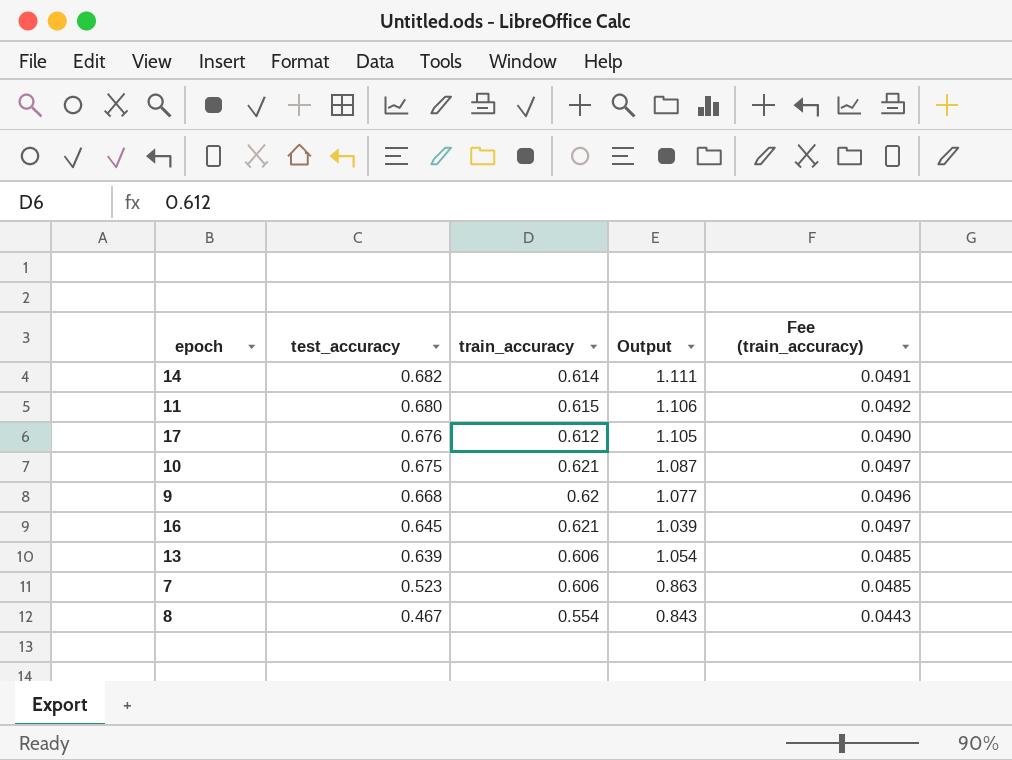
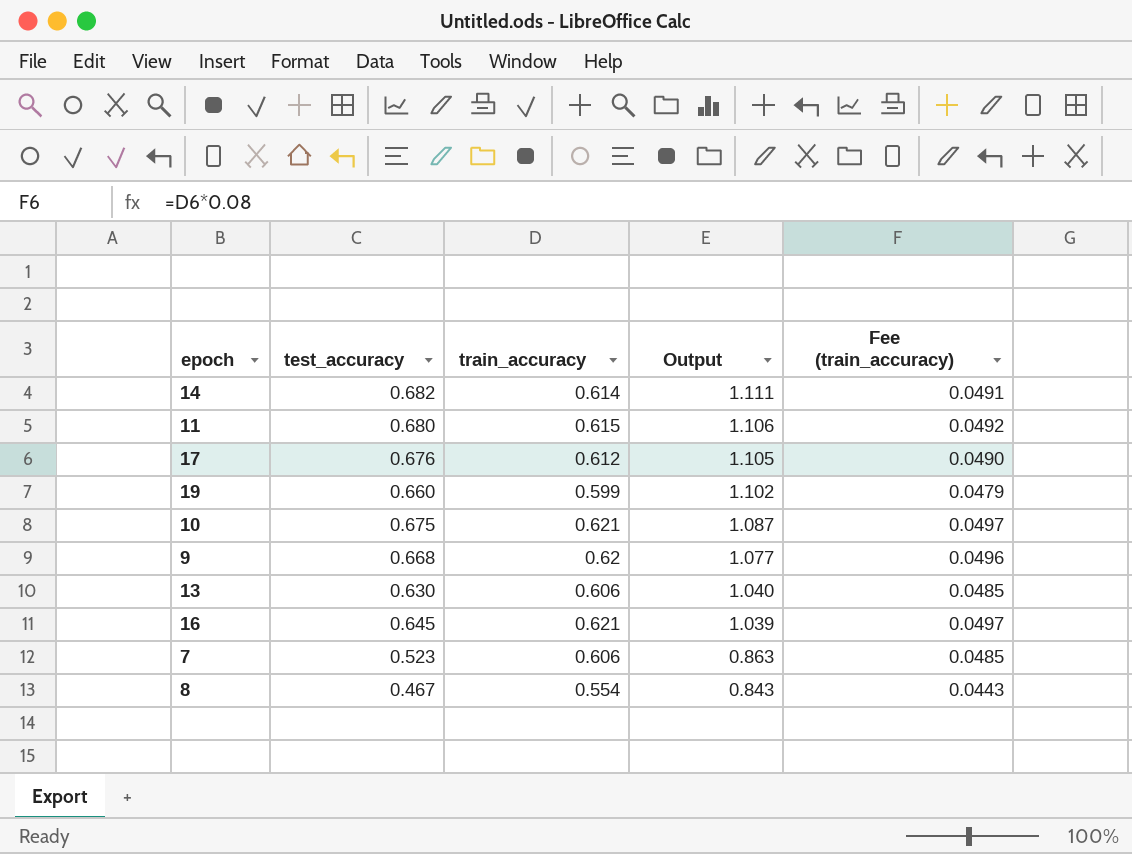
row order: test_accuracy descending -> Output descending
row 19: none -> 0.660 | 0.599 | 1.102 | 0.0479
13 | test_accuracy: 0.639 -> 0.630
13 | Output: 1.054 -> 1.040

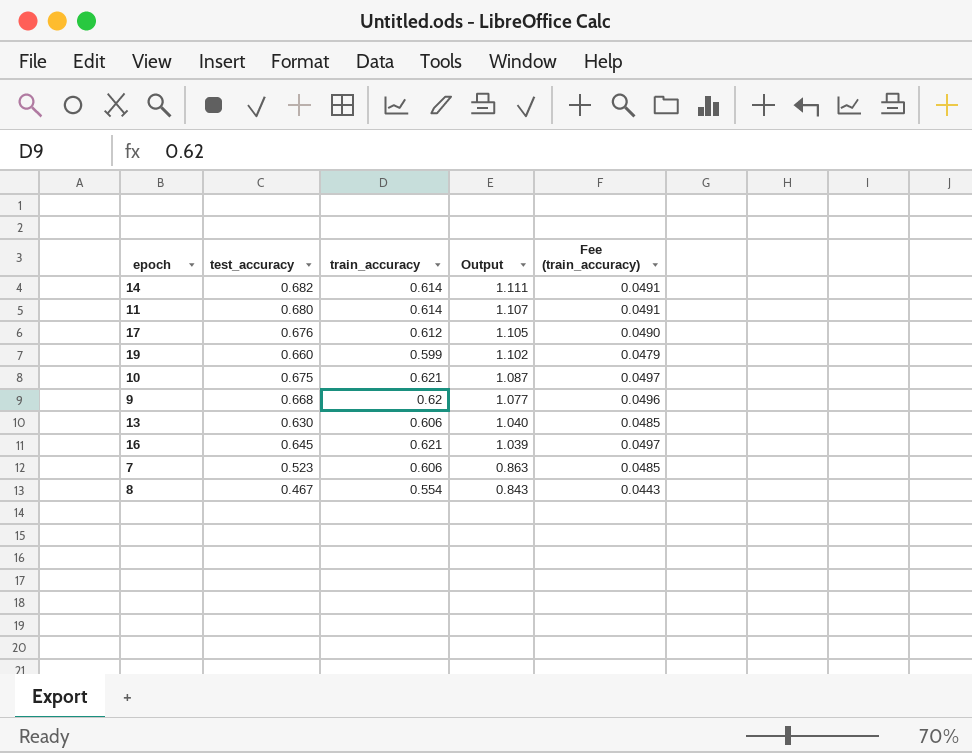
11 | train_accuracy: 0.615 -> 0.614
11 | Output: 1.106 -> 1.107
11 | Fee (train_accuracy): 0.0492 -> 0.0491

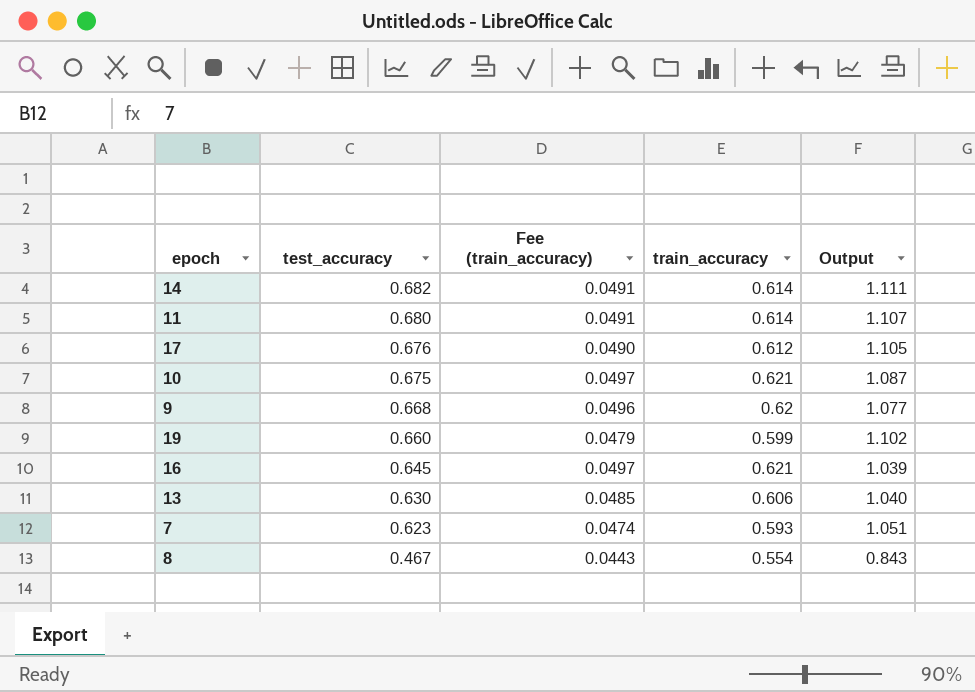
row order: Output descending -> test_accuracy descending
column Fee (train_accuracy) | position: 5 -> 3
7 | test_accuracy: 0.523 -> 0.623
7 | Fee (train_accuracy): 0.0485 -> 0.0474
7 | train_accuracy: 0.606 -> 0.593
7 | Output: 0.863 -> 1.051

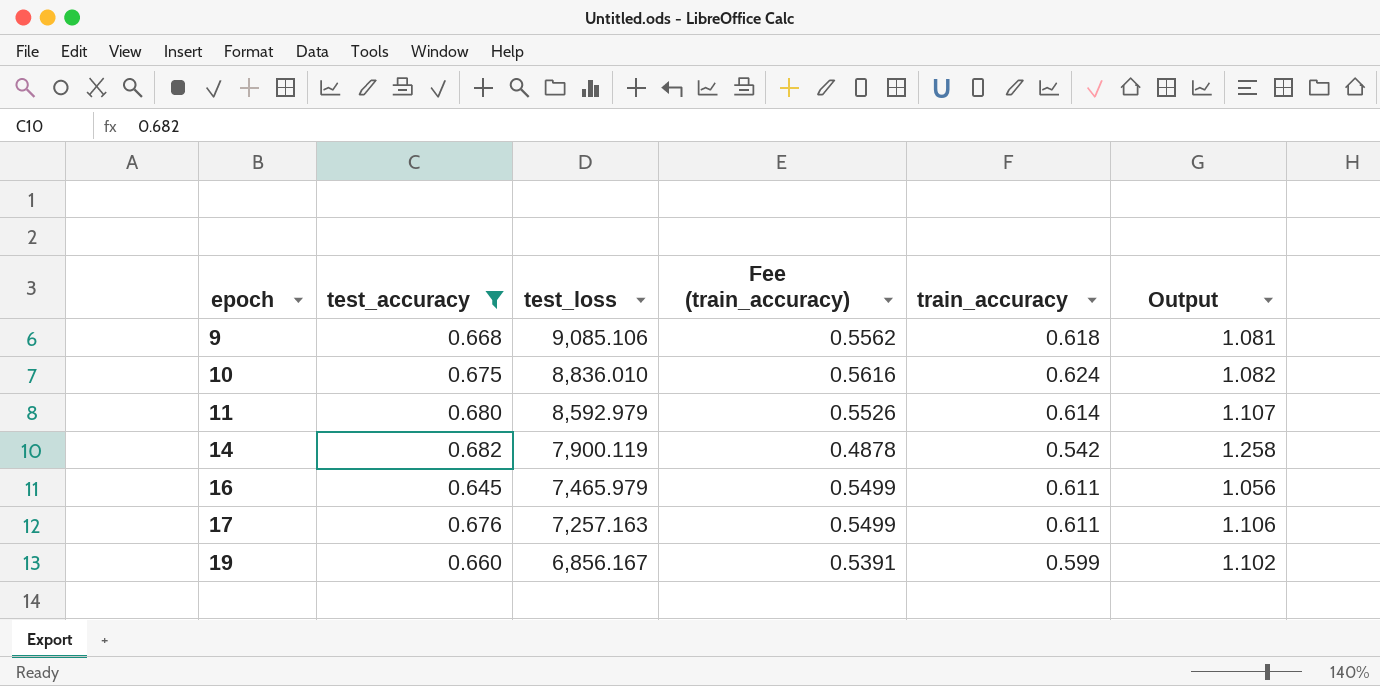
filter: none -> test_accuracy >= 0.645
row order: test_accuracy descending -> epoch ascending
column test_loss | position: none -> 3
column Fee (train_accuracy) | formula: [train_accuracy] * 0.08 -> [train_accuracy] * 0.9
9 | train_accuracy: 0.62 -> 0.618
9 | Output: 1.077 -> 1.081
10 | train_accuracy: 0.621 -> 0.624
10 | Output: 1.087 -> 1.082
14 | train_accuracy: 0.614 -> 0.542
14 | Output: 1.111 -> 1.258
16 | train_accuracy: 0.621 -> 0.611
16 | Output: 1.039 -> 1.056
17 | train_accuracy: 0.612 -> 0.611
17 | Output: 1.105 -> 1.106

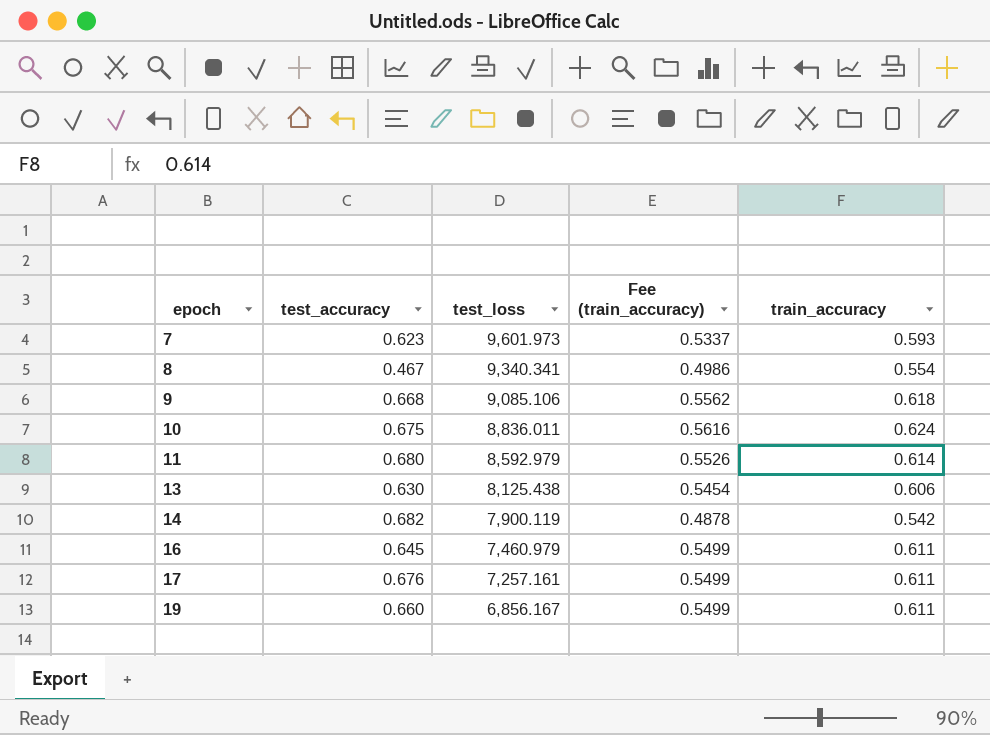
filter: test_accuracy >= 0.645 -> none
column Output | formula: [test_accuracy] / [train_accuracy] -> none
10 | test_loss: 8,836.010 -> 8,836.011
16 | test_loss: 7,465.979 -> 7,460.979
17 | test_loss: 7,257.163 -> 7,257.161
19 | Fee (train_accuracy): 0.5391 -> 0.5499
19 | train_accuracy: 0.599 -> 0.611

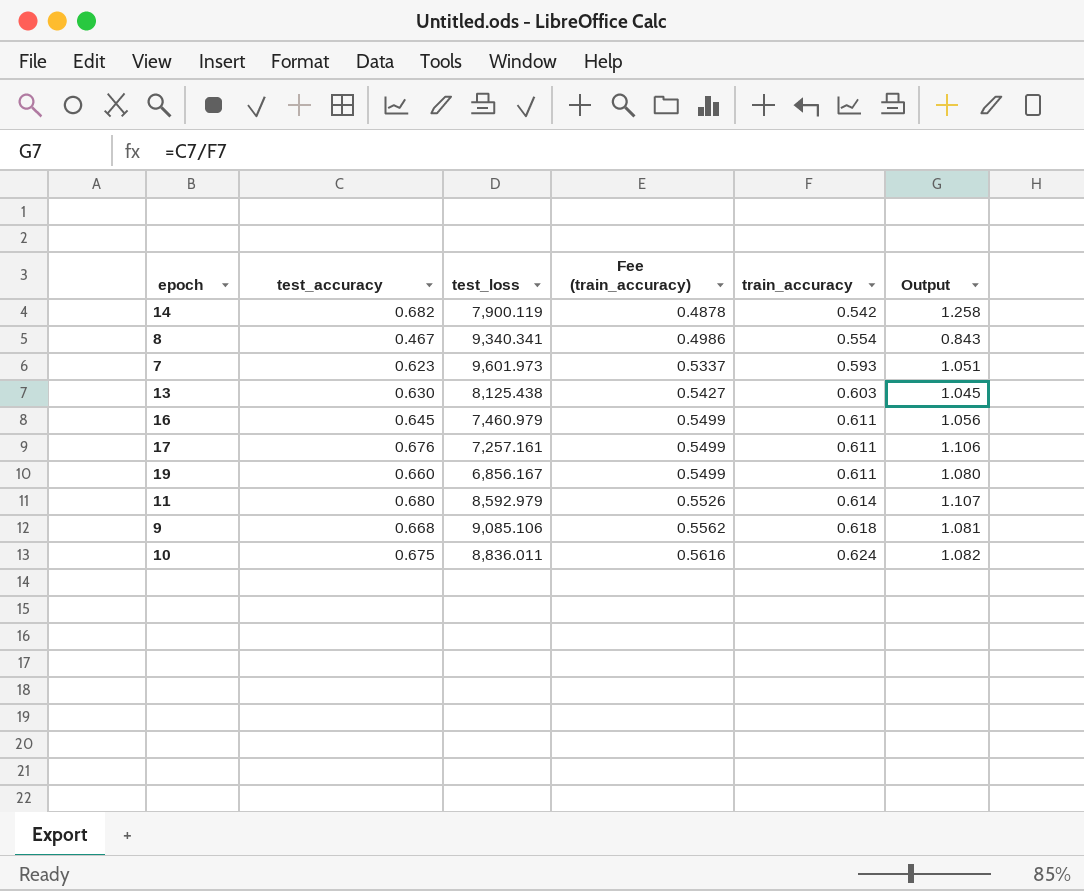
row order: epoch ascending -> Fee (train_accuracy) ascending
column Output | formula: none -> [test_accuracy] / [train_accuracy]
13 | Fee (train_accuracy): 0.5454 -> 0.5427
13 | train_accuracy: 0.606 -> 0.603

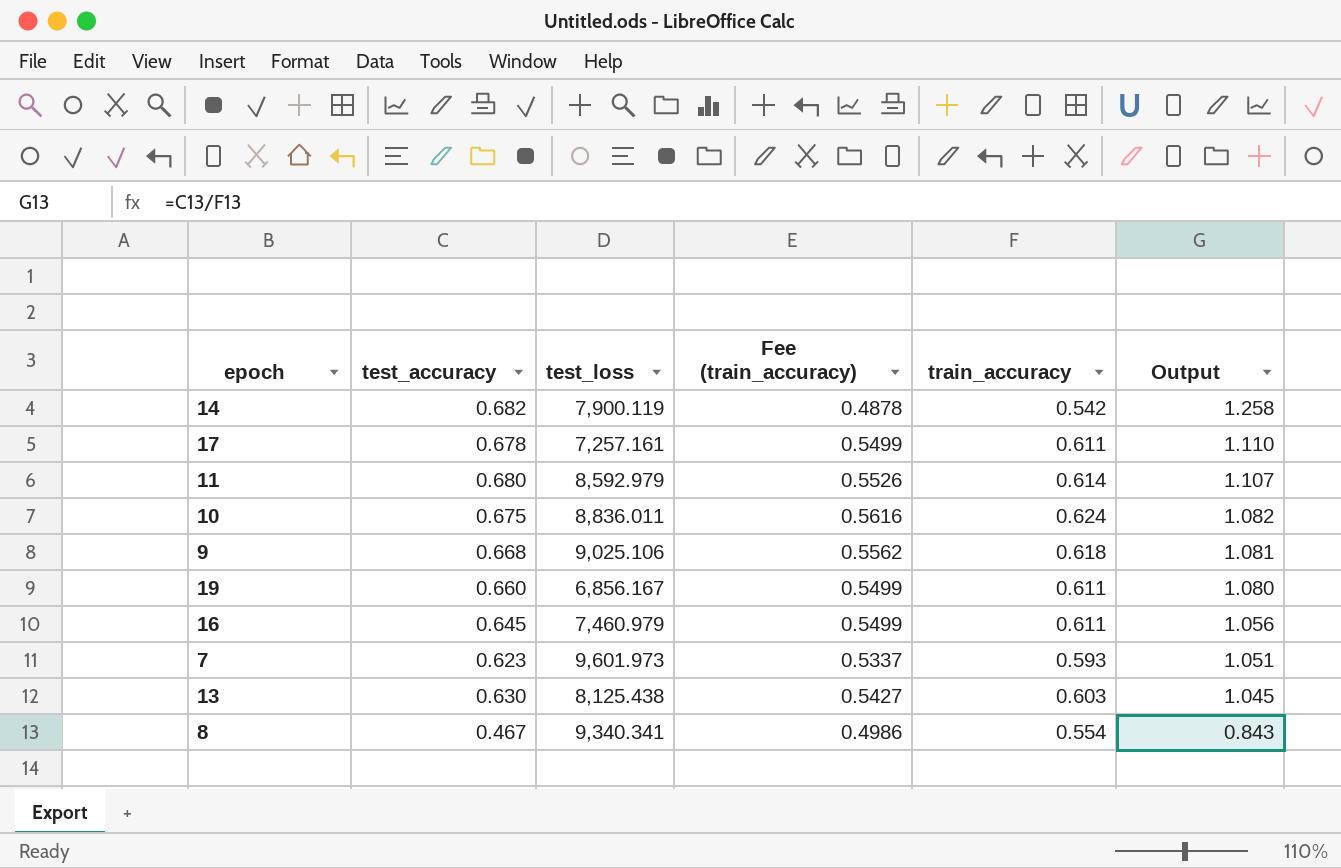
row order: Fee (train_accuracy) ascending -> Output descending
17 | test_accuracy: 0.676 -> 0.678
17 | Output: 1.106 -> 1.110
9 | test_loss: 9,085.106 -> 9,025.106

